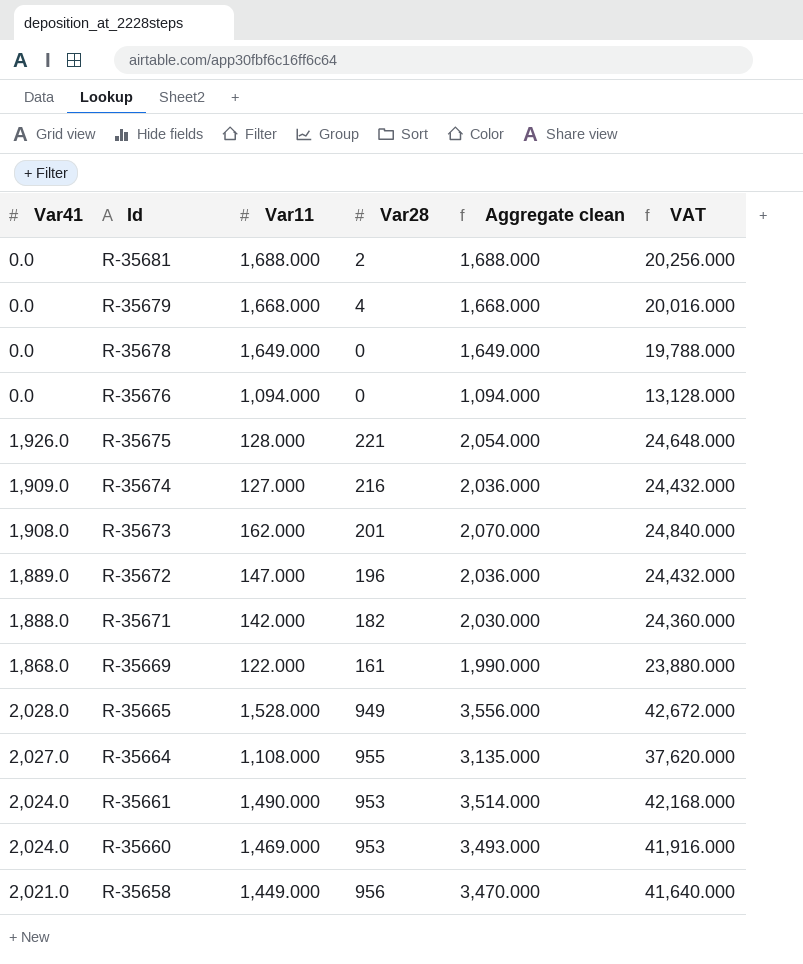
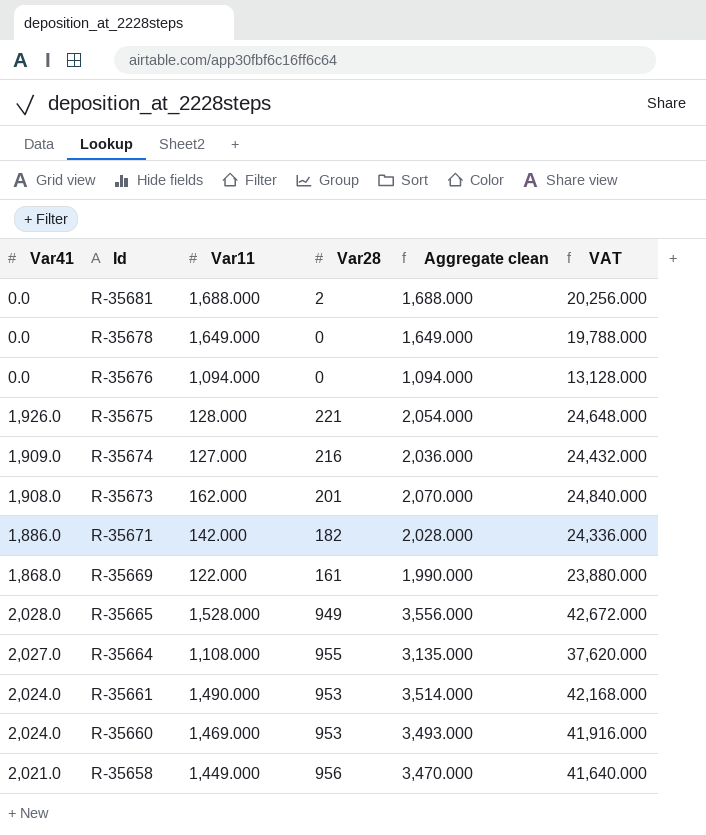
row R-35679: 0.0 | 1,668.000 | 4 | 1,668.000 | 20,016.000 -> none
row R-35672: 1,889.0 | 147.000 | 196 | 2,036.000 | 24,432.000 -> none
R-35671 | Var41: 1,888.0 -> 1,886.0
R-35671 | Aggregate clean: 2,030.000 -> 2,028.000
R-35671 | VAT: 24,360.000 -> 24,336.000

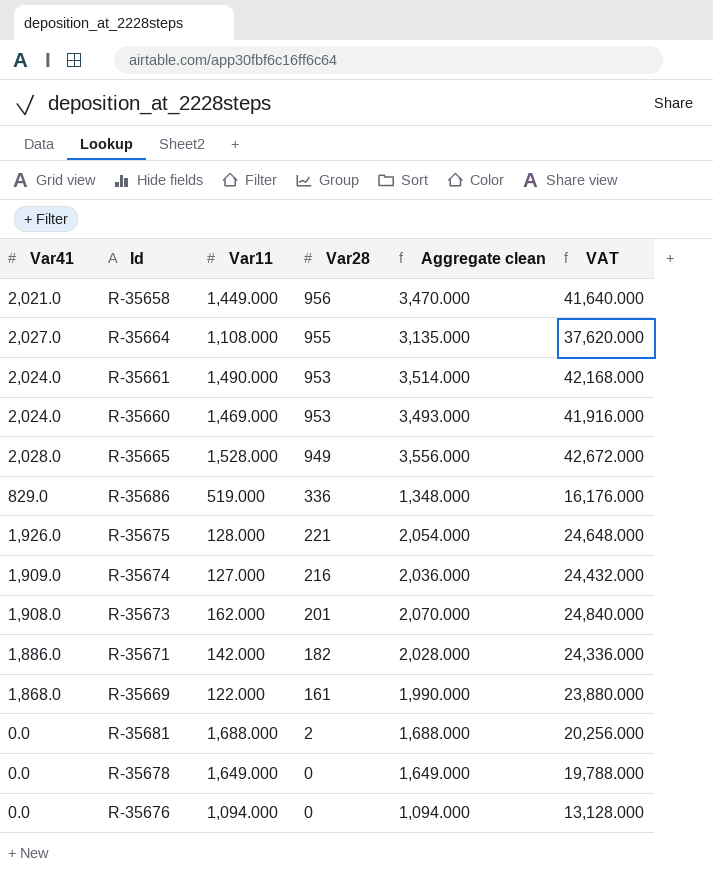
row order: Id descending -> Var28 descending
row R-35686: none -> 829.0 | 519.000 | 336 | 1,348.000 | 16,176.000

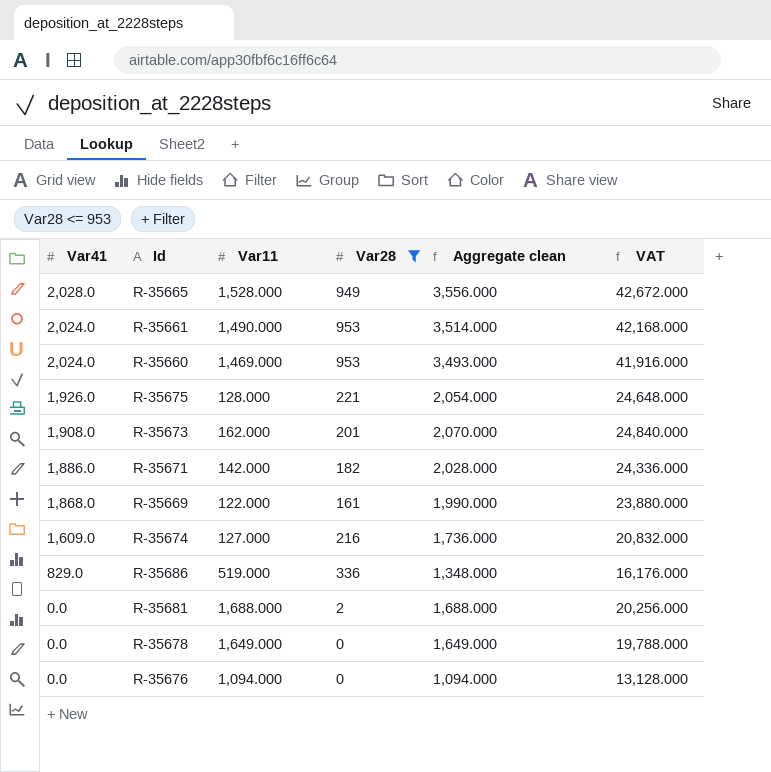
filter: none -> Var28 <= 953
row order: Var28 descending -> Var41 descending
R-35674 | Var41: 1,909.0 -> 1,609.0
R-35674 | Aggregate clean: 2,036.000 -> 1,736.000
R-35674 | VAT: 24,432.000 -> 20,832.000

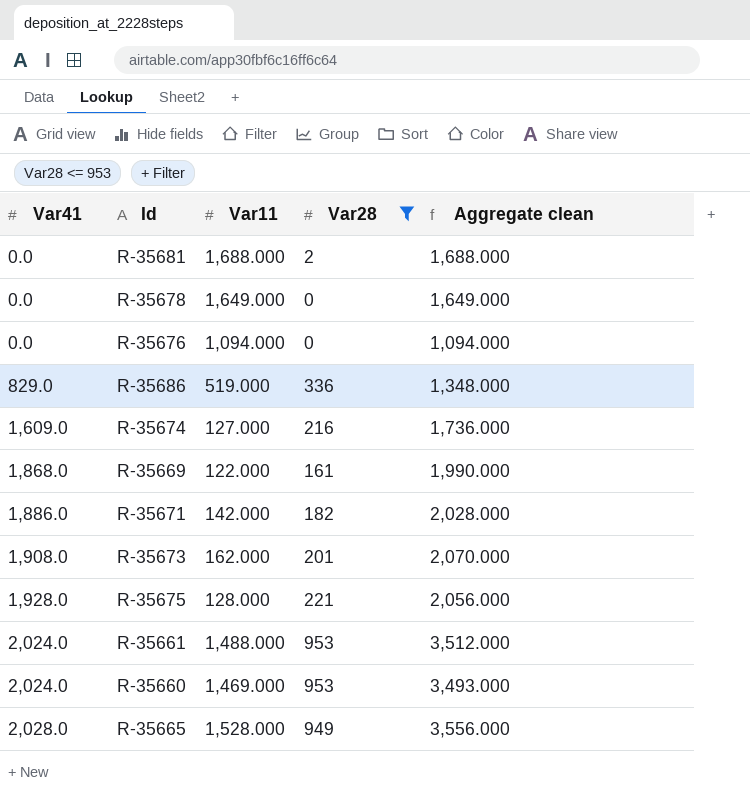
row order: Var41 descending -> Var41 ascending
column VAT | formula: [Aggregate clean] * 12 -> none
R-35675 | Var41: 1,926.0 -> 1,928.0
R-35675 | Aggregate clean: 2,054.000 -> 2,056.000
R-35661 | Var11: 1,490.000 -> 1,488.000
R-35661 | Aggregate clean: 3,514.000 -> 3,512.000

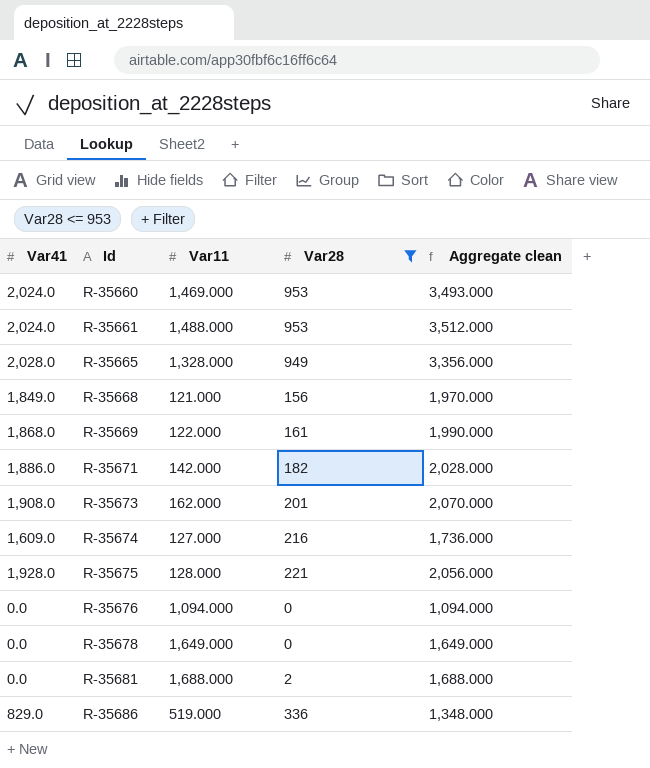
row order: Var41 ascending -> Id ascending
R-35665 | Var11: 1,528.000 -> 1,328.000
R-35665 | Aggregate clean: 3,556.000 -> 3,356.000
row R-35668: none -> 1,849.0 | 121.000 | 156 | 1,970.000

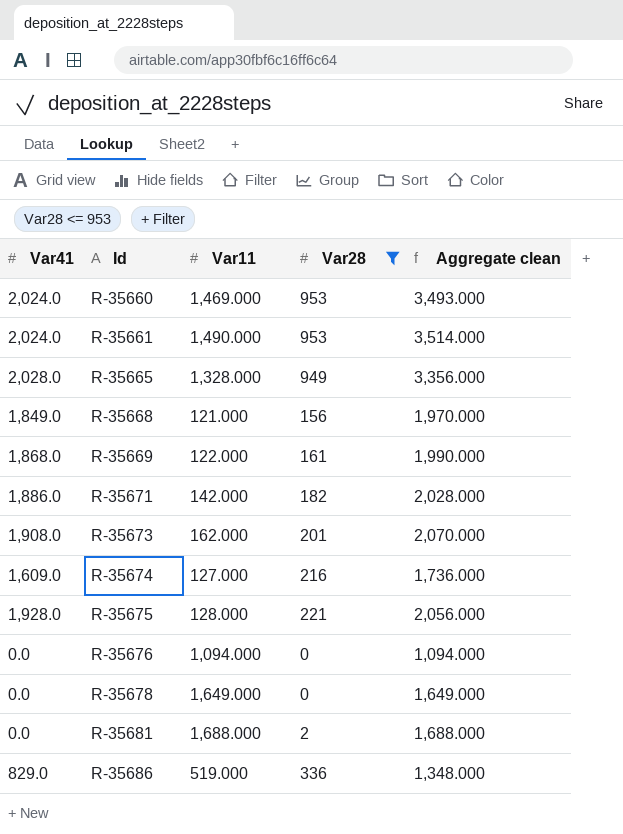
R-35661 | Var11: 1,488.000 -> 1,490.000
R-35661 | Aggregate clean: 3,512.000 -> 3,514.000

